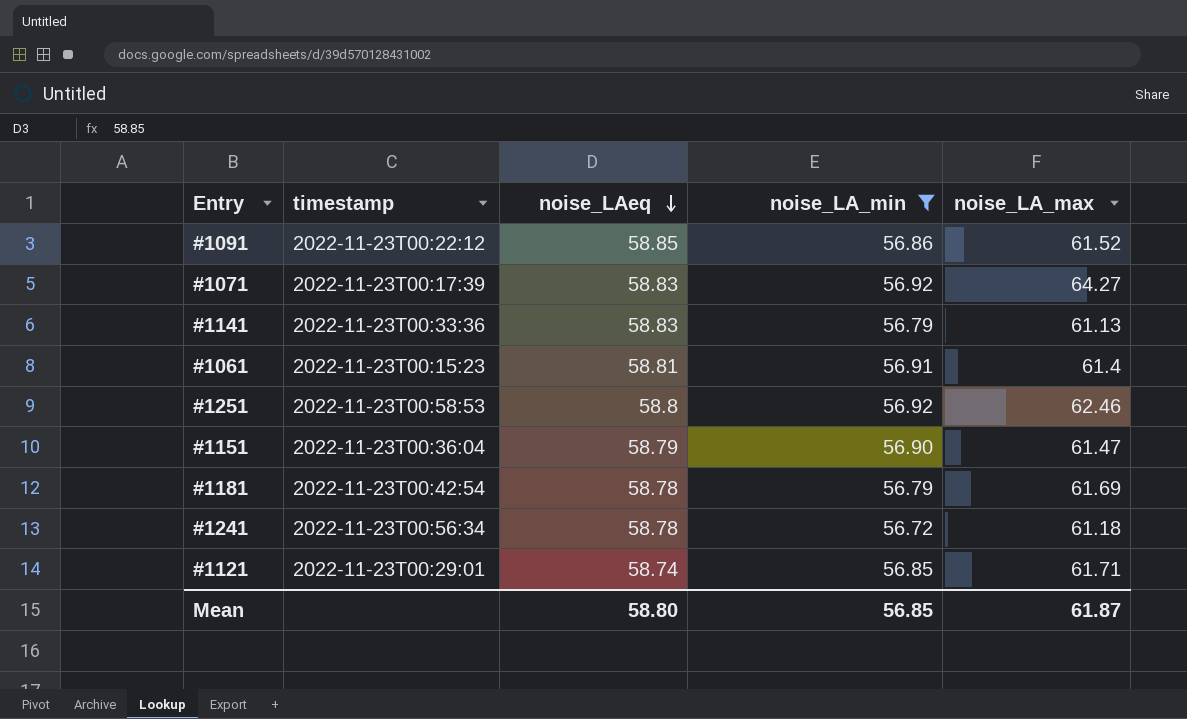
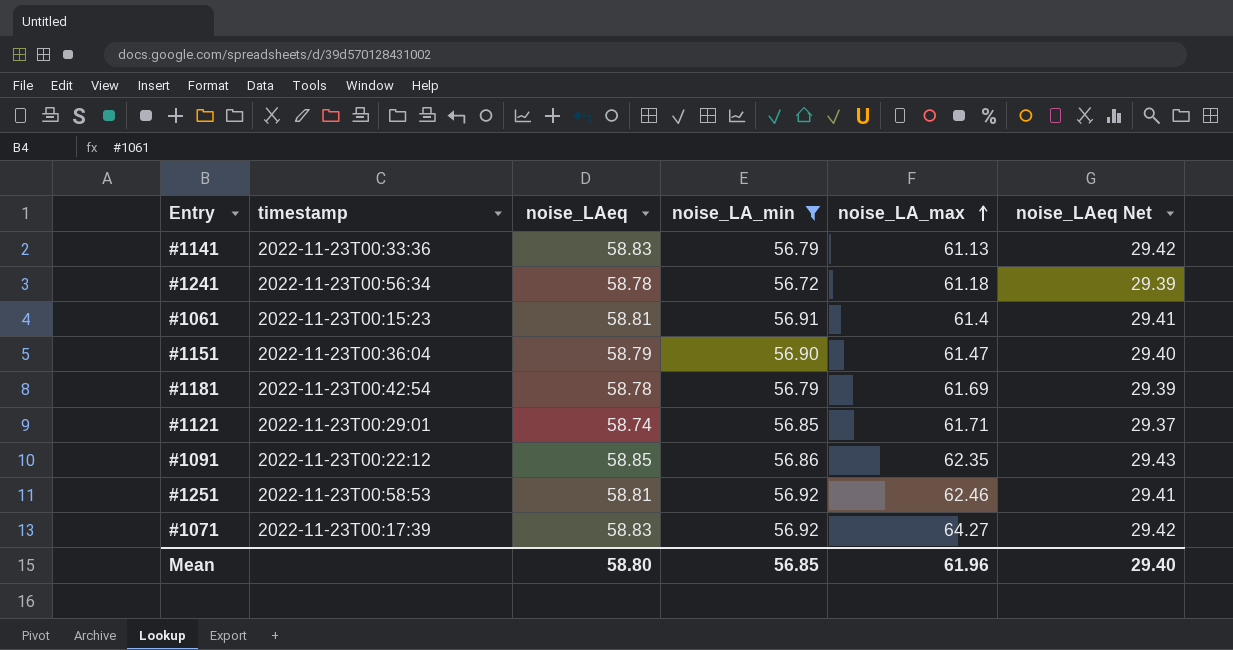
row order: noise_LAeq descending -> noise_LA_max ascending
column noise_LAeq Net | formula: none -> [noise_LAeq] * 0.5
#1091 | noise_LA_max: 61.52 -> 62.35
#1251 | noise_LAeq: 58.8 -> 58.81
Mean | noise_LA_max: 61.87 -> 61.96

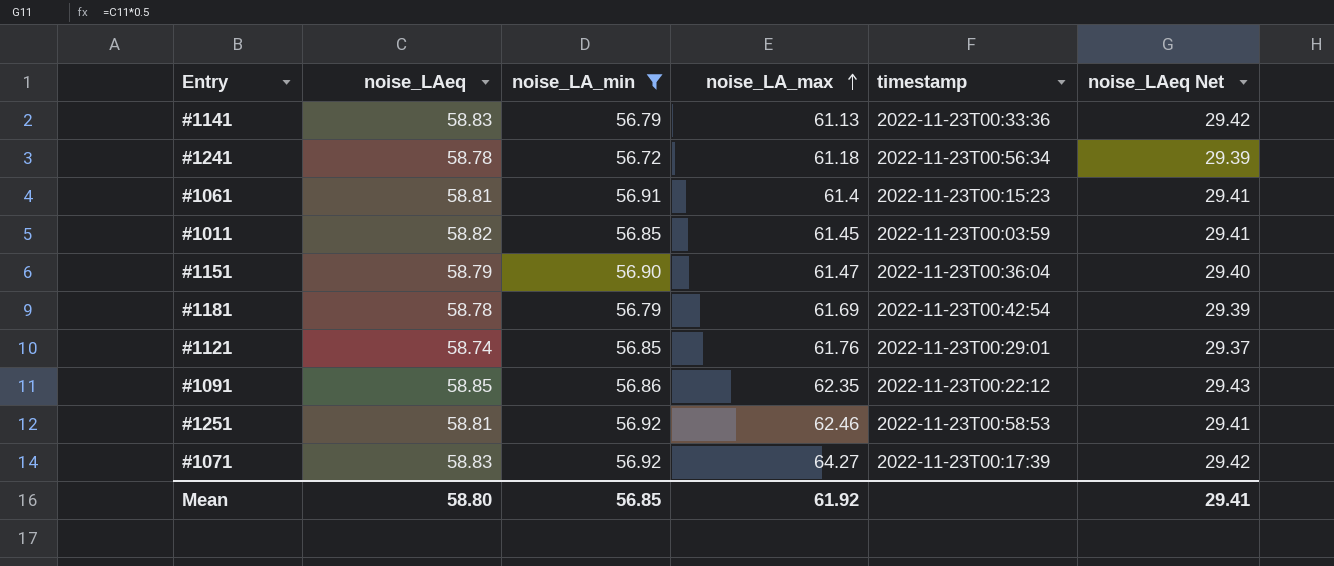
column timestamp | position: 2 -> 5
row #1011: none -> 58.82 | 56.85 | 61.45 | 2022-11-23T00:03:59 | 29.41
#1121 | noise_LA_max: 61.71 -> 61.76
Mean | noise_LA_max: 61.96 -> 61.92
Mean | noise_LAeq Net: 29.40 -> 29.41

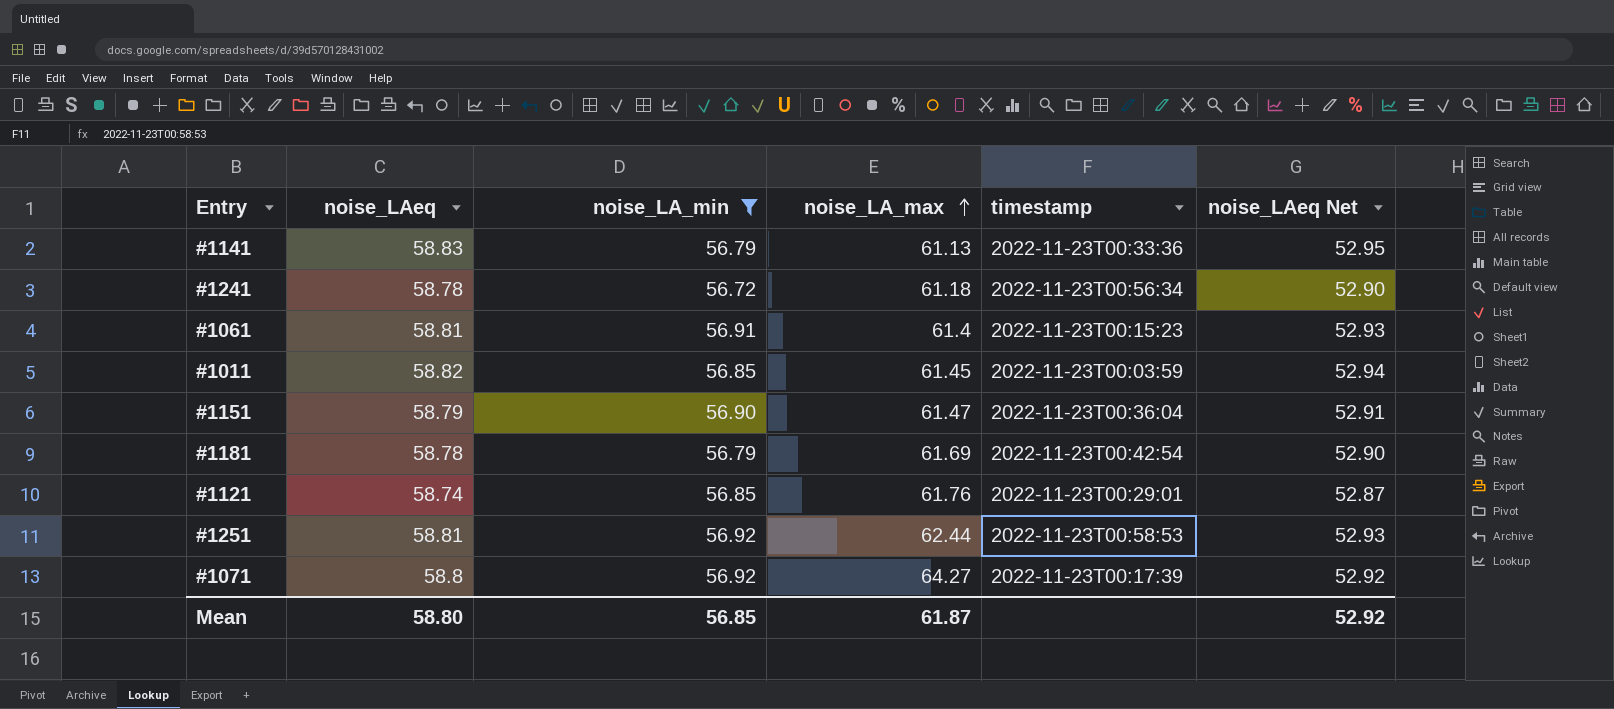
column noise_LAeq Net | formula: [noise_LAeq] * 0.5 -> [noise_LAeq] * 0.9
row #1091: 58.85 | 56.86 | 62.35 | 2022-11-23T00:22:12 | 29.43 -> none
#1251 | noise_LA_max: 62.46 -> 62.44
#1071 | noise_LAeq: 58.83 -> 58.8
Mean | noise_LA_max: 61.92 -> 61.87
Mean | noise_LAeq Net: 29.41 -> 52.92

